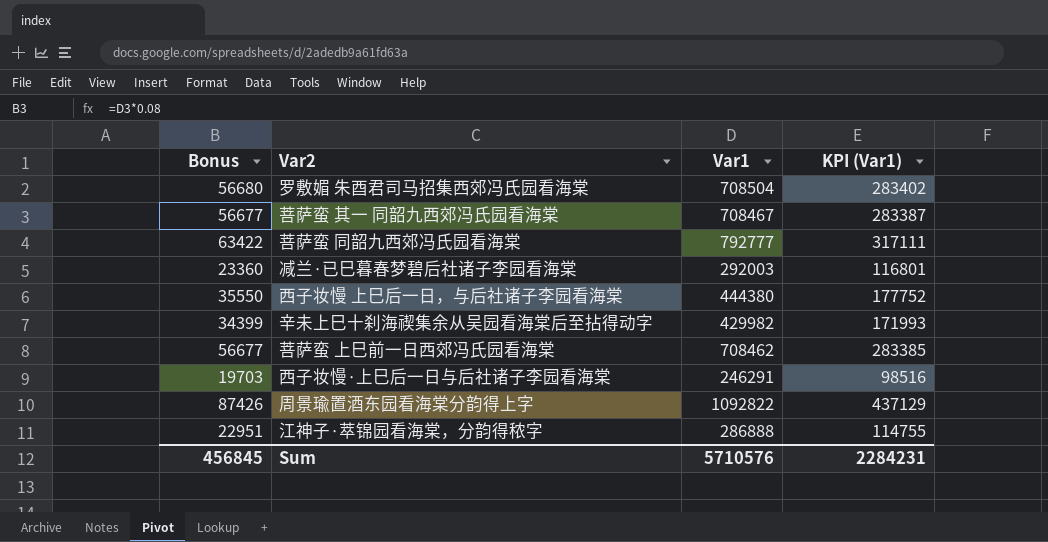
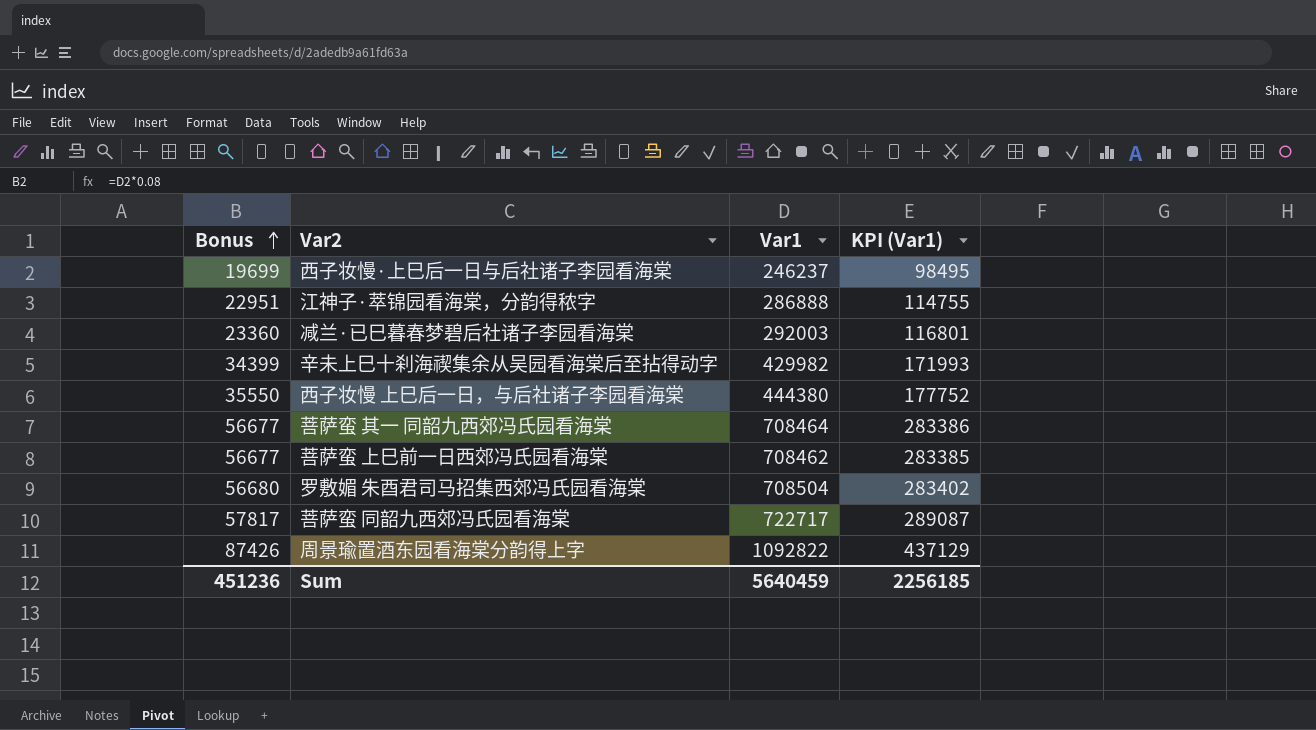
row order: none -> Bonus ascending
西子妆慢·上巳后一日与后社诸子李园看海棠 | Bonus: 19703 -> 19699
西子妆慢·上巳后一日与后社诸子李园看海棠 | Var1: 246291 -> 246237
西子妆慢·上巳后一日与后社诸子李园看海棠 | KPI (Var1): 98516 -> 98495
菩萨蛮 其一 同韶九西郊冯氏园看海棠 | Var1: 708467 -> 708464
菩萨蛮 其一 同韶九西郊冯氏园看海棠 | KPI (Var1): 283387 -> 283386
菩萨蛮 同韶九西郊冯氏园看海棠 | Bonus: 63422 -> 57817
菩萨蛮 同韶九西郊冯氏园看海棠 | Var1: 792777 -> 722717
菩萨蛮 同韶九西郊冯氏园看海棠 | KPI (Var1): 317111 -> 289087
Sum | Bonus: 456845 -> 451236
Sum | Var1: 5710576 -> 5640459
Sum | KPI (Var1): 2284231 -> 2256185

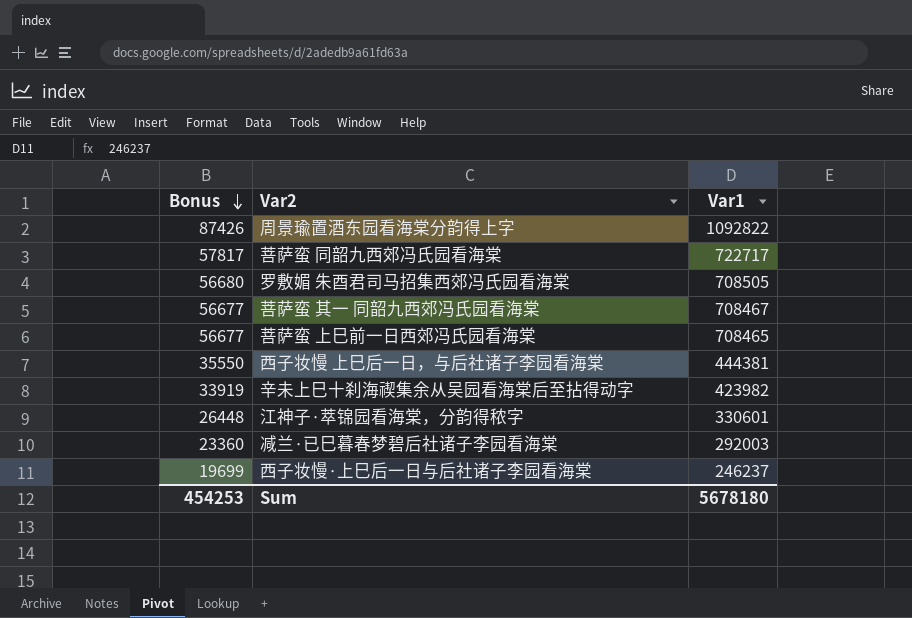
row order: Bonus ascending -> Bonus descending
column KPI (Var1) | formula: [Var1] * 0.4 -> none
罗敷媚 朱酉君司马招集西郊冯氏园看海棠 | Var1: 708504 -> 708505
菩萨蛮 其一 同韶九西郊冯氏园看海棠 | Var1: 708464 -> 708467
菩萨蛮 上巳前一日西郊冯氏园看海棠 | Var1: 708462 -> 708465
西子妆慢 上巳后一日，与后社诸子李园看海棠 | Var1: 444380 -> 444381
辛未上巳十刹海禊集余从吴园看海棠后至拈得动字 | Bonus: 34399 -> 33919
辛未上巳十刹海禊集余从吴园看海棠后至拈得动字 | Var1: 429982 -> 423982
江神子·萃锦园看海棠，分韵得秾字 | Bonus: 22951 -> 26448
江神子·萃锦园看海棠，分韵得秾字 | Var1: 286888 -> 330601
Sum | Bonus: 451236 -> 454253
Sum | Var1: 5640459 -> 5678180

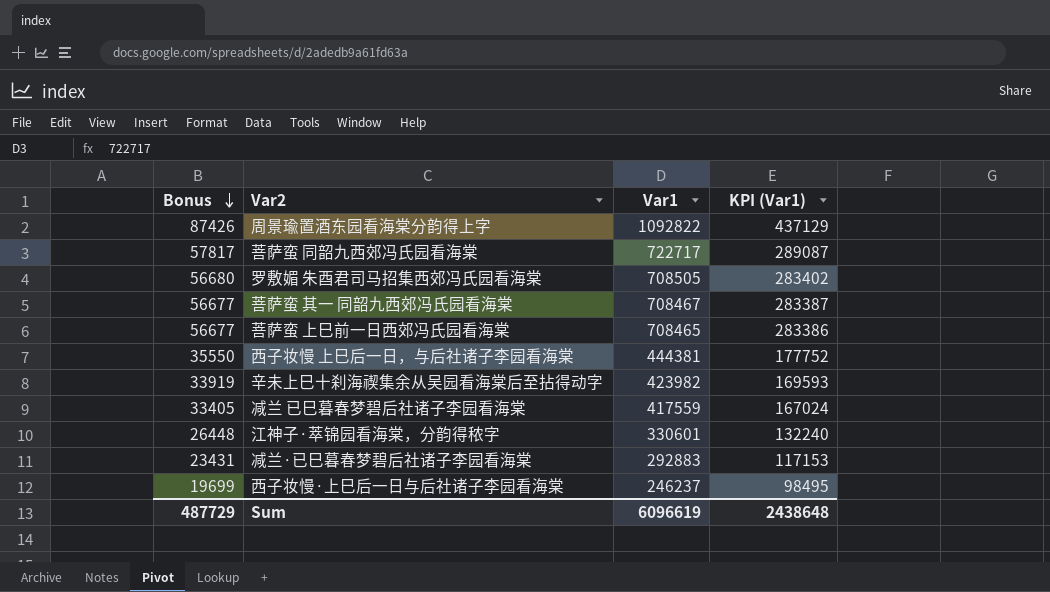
column KPI (Var1) | formula: none -> [Var1] * 0.4
row 减兰 已巳暮春梦碧后社诸子李园看海棠: none -> 33405 | 417559 | 167024
减兰·已巳暮春梦碧后社诸子李园看海棠 | Bonus: 23360 -> 23431
减兰·已巳暮春梦碧后社诸子李园看海棠 | Var1: 292003 -> 292883
Sum | Bonus: 454253 -> 487729
Sum | Var1: 5678180 -> 6096619

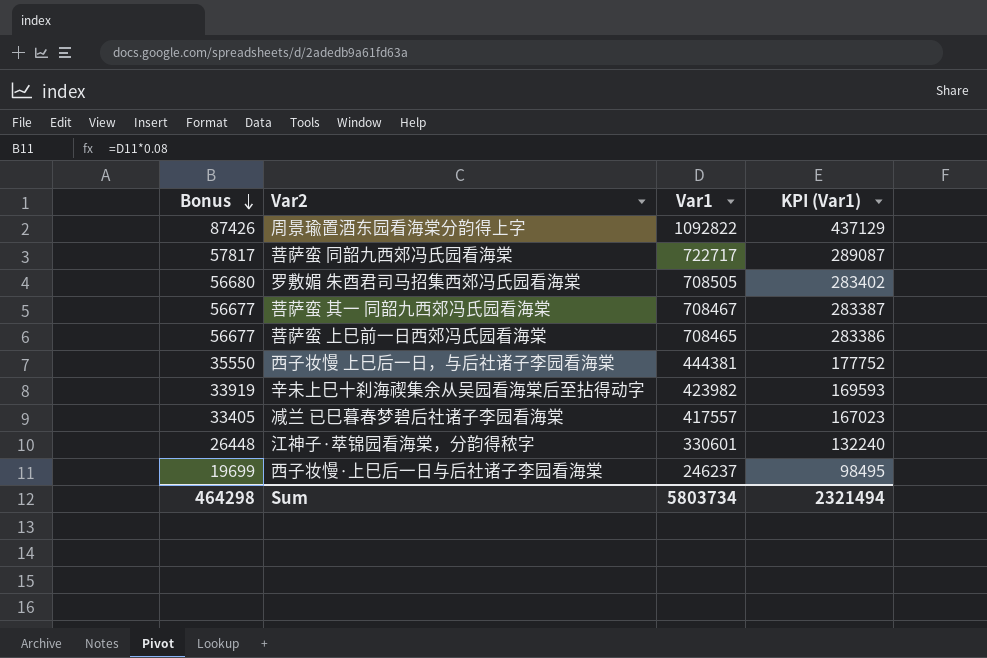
row 减兰·已巳暮春梦碧后社诸子李园看海棠: 23431 | 292883 | 117153 -> none
减兰 已巳暮春梦碧后社诸子李园看海棠 | Var1: 417559 -> 417557
减兰 已巳暮春梦碧后社诸子李园看海棠 | KPI (Var1): 167024 -> 167023
Sum | Bonus: 487729 -> 464298
Sum | Var1: 6096619 -> 5803734
Sum | KPI (Var1): 2438648 -> 2321494

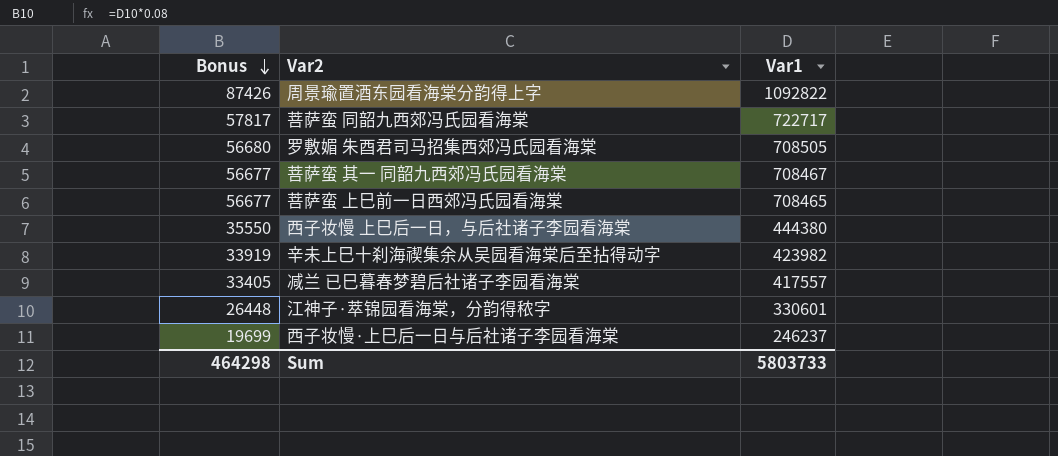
column KPI (Var1) | formula: [Var1] * 0.4 -> none
西子妆慢 上巳后一日，与后社诸子李园看海棠 | Var1: 444381 -> 444380
Sum | Var1: 5803734 -> 5803733

